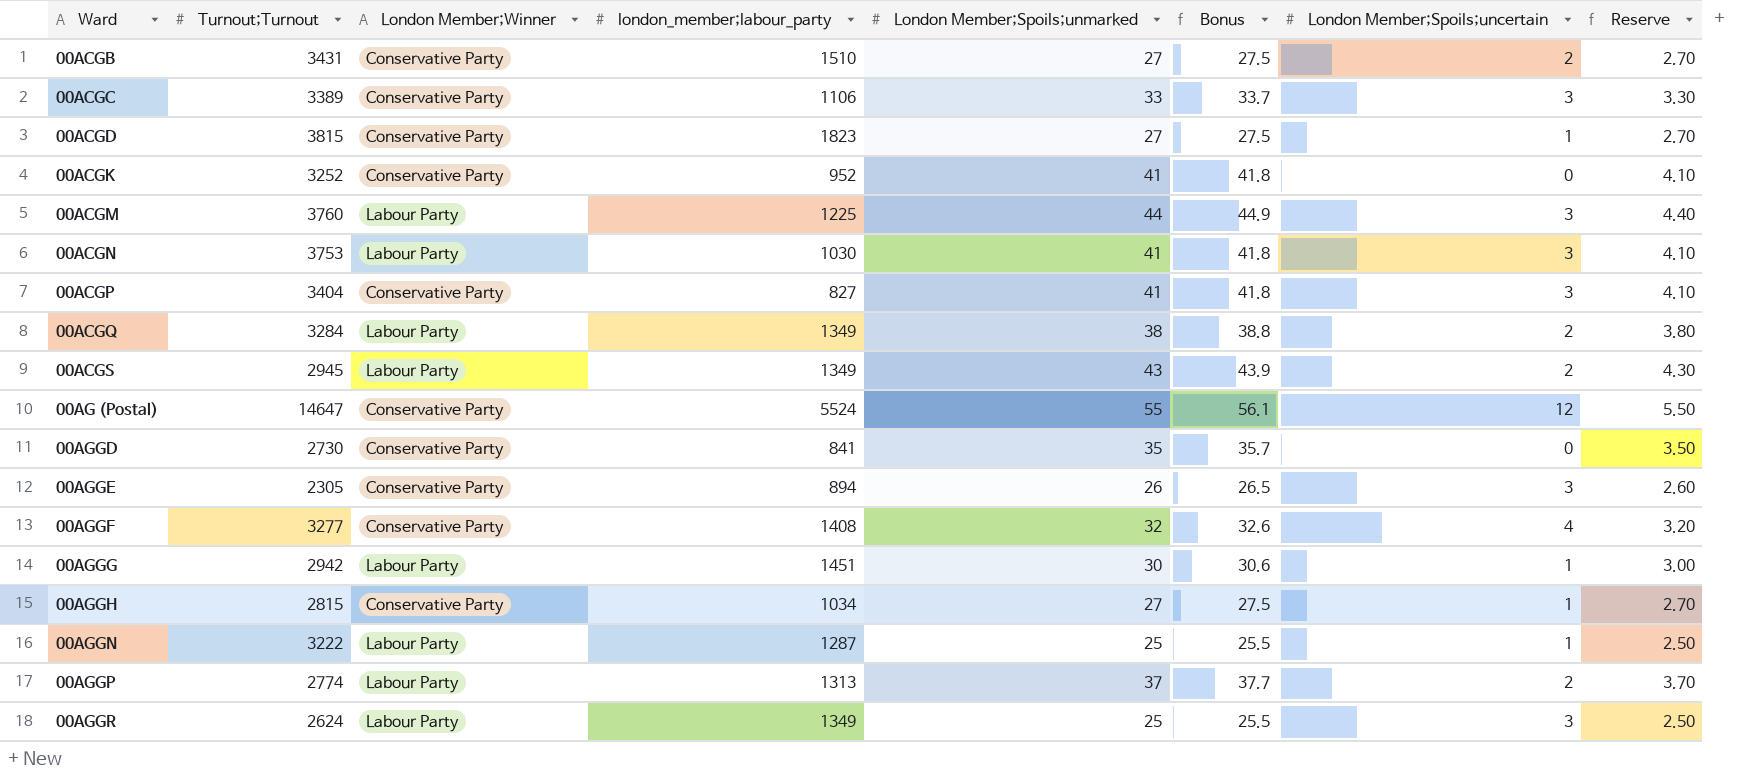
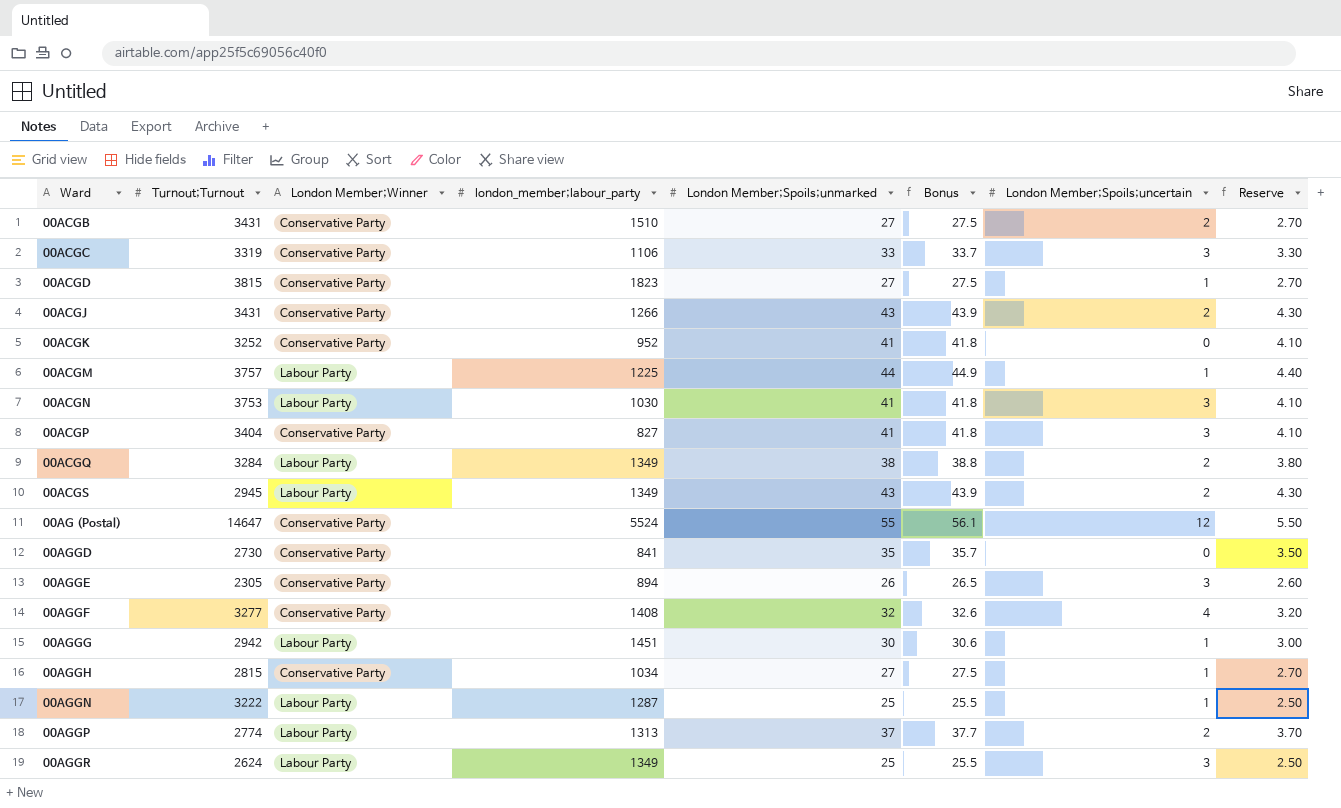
00ACGC | Turnout;Turnout: 3389 -> 3319
row 00ACGJ: none -> 3431 | Conservative Party | 1266 | 43 | 43.9 | 2 | 4.30
00ACGM | Turnout;Turnout: 3760 -> 3757
00ACGM | London Member;Spoils;uncertain: 3 -> 1

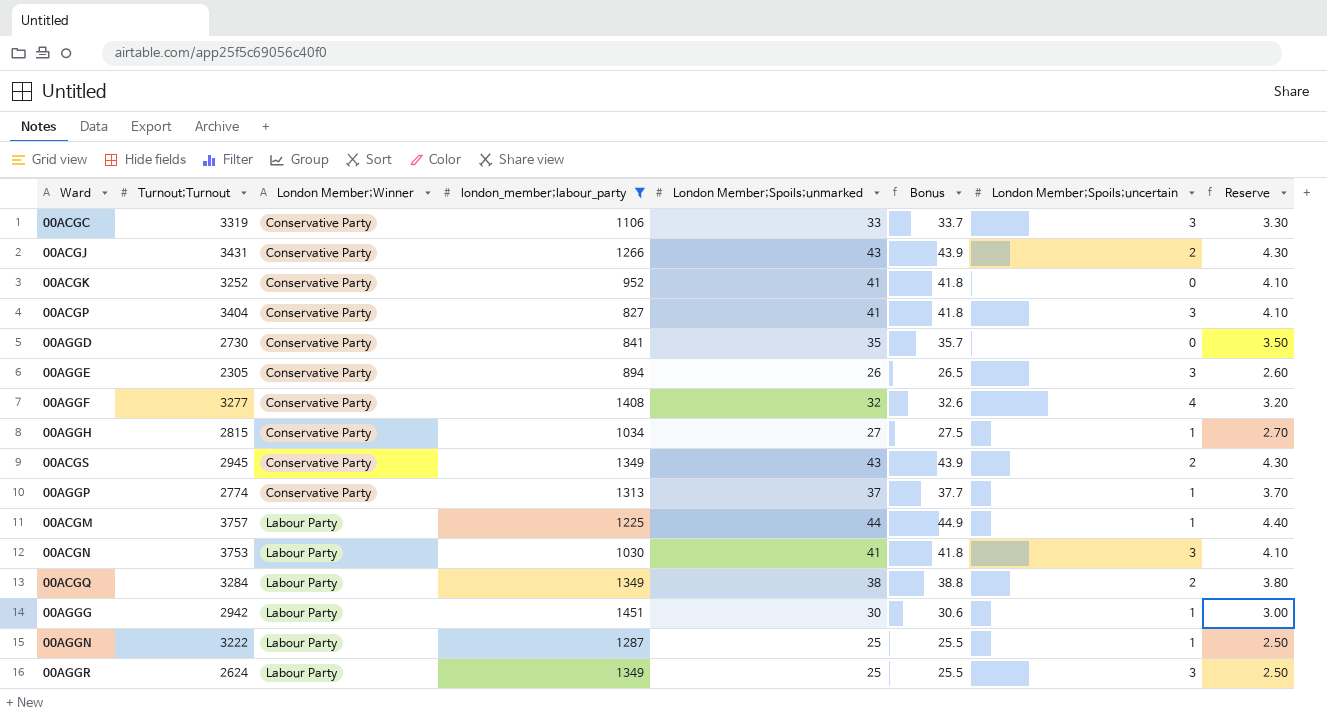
filter: none -> london_member;labour_party <= 1451
row order: Ward ascending -> London Member;Winner ascending
00ACGS | London Member;Winner: Labour Party -> Conservative Party
00AGGP | London Member;Winner: Labour Party -> Conservative Party
00AGGP | London Member;Spoils;uncertain: 2 -> 1

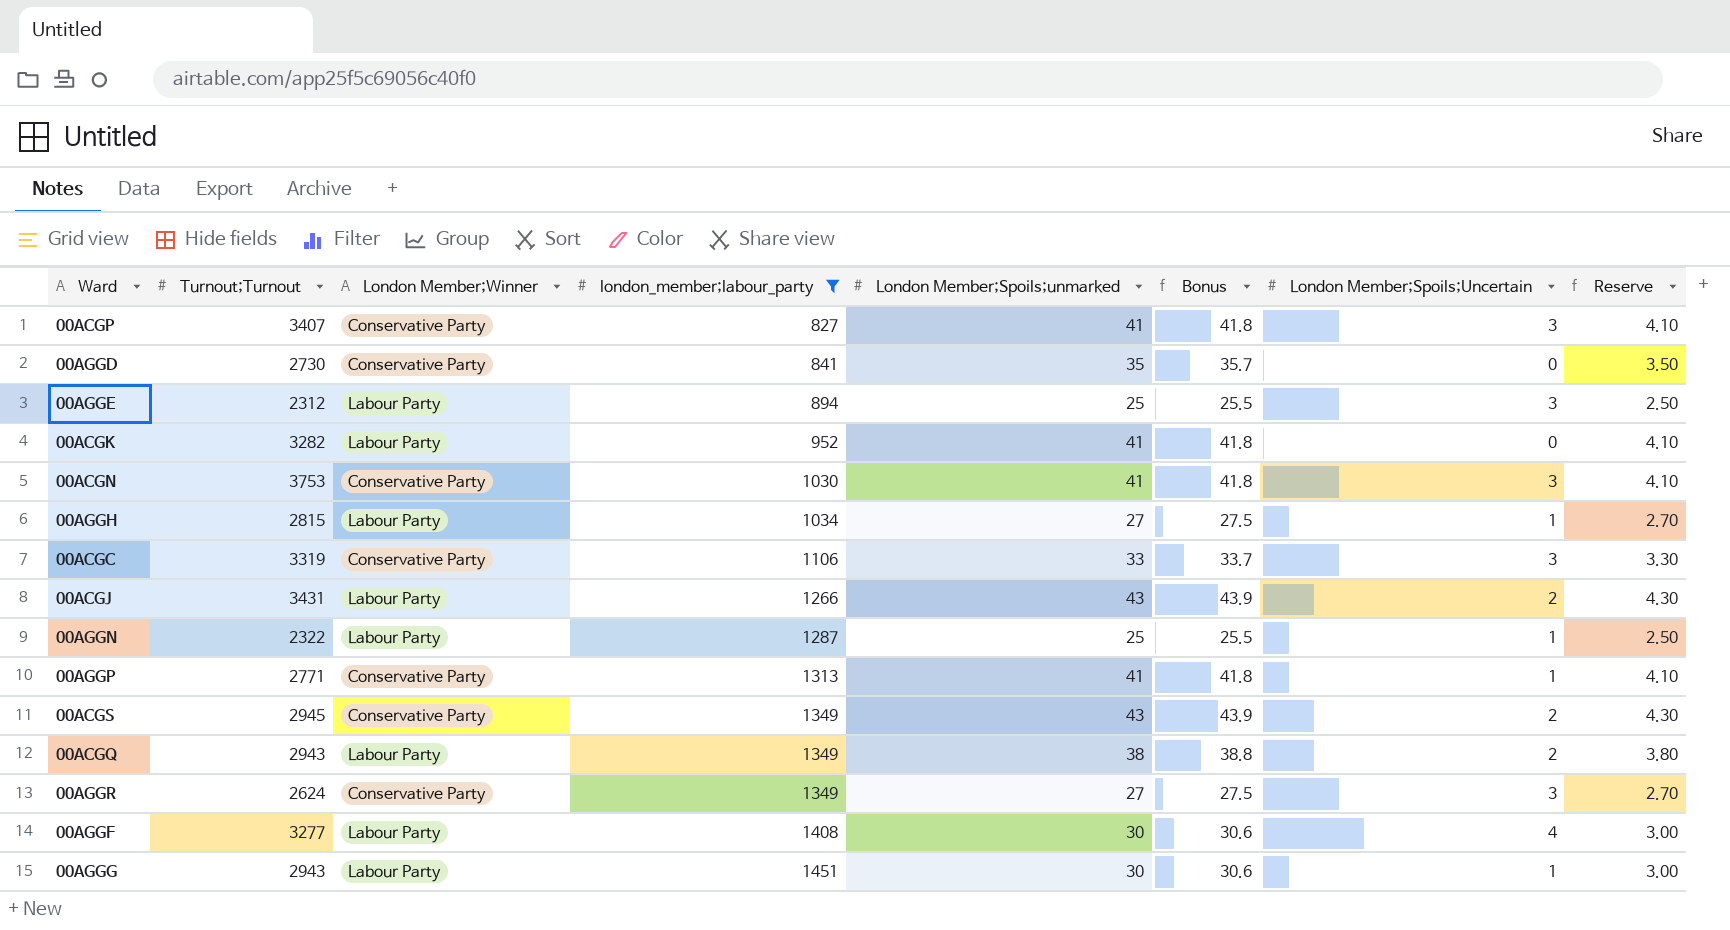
row order: London Member;Winner ascending -> london_member;labour_party ascending
column name: London Member;Spoils;uncertain -> London Member;Spoils;Uncertain
row 00ACGM: 3757 | Labour Party | 1225 | 44 | 44.9 | 1 | 4.40 -> none
00ACGP | Turnout;Turnout: 3404 -> 3407
00AGGE | Turnout;Turnout: 2305 -> 2312
00AGGE | London Member;Winner: Conservative Party -> Labour Party
00AGGE | London Member;Spoils;unmarked: 26 -> 25
00AGGE | Bonus: 26.5 -> 25.5
00AGGE | Reserve: 2.60 -> 2.50
00ACGK | Turnout;Turnout: 3252 -> 3282
00ACGK | London Member;Winner: Conservative Party -> Labour Party
00ACGN | London Member;Winner: Labour Party -> Conservative Party
00AGGH | London Member;Winner: Conservative Party -> Labour Party
00ACGJ | London Member;Winner: Conservative Party -> Labour Party
00AGGN | Turnout;Turnout: 3222 -> 2322
00AGGP | Turnout;Turnout: 2774 -> 2771
00AGGP | London Member;Spoils;unmarked: 37 -> 41
00AGGP | Bonus: 37.7 -> 41.8
00AGGP | Reserve: 3.70 -> 4.10
00ACGQ | Turnout;Turnout: 3284 -> 2943
00AGGR | London Member;Winner: Labour Party -> Conservative Party
00AGGR | London Member;Spoils;unmarked: 25 -> 27
00AGGR | Bonus: 25.5 -> 27.5
00AGGR | Reserve: 2.50 -> 2.70
00AGGF | London Member;Winner: Conservative Party -> Labour Party
00AGGF | London Member;Spoils;unmarked: 32 -> 30
00AGGF | Bonus: 32.6 -> 30.6
00AGGF | Reserve: 3.20 -> 3.00
00AGGG | Turnout;Turnout: 2942 -> 2943

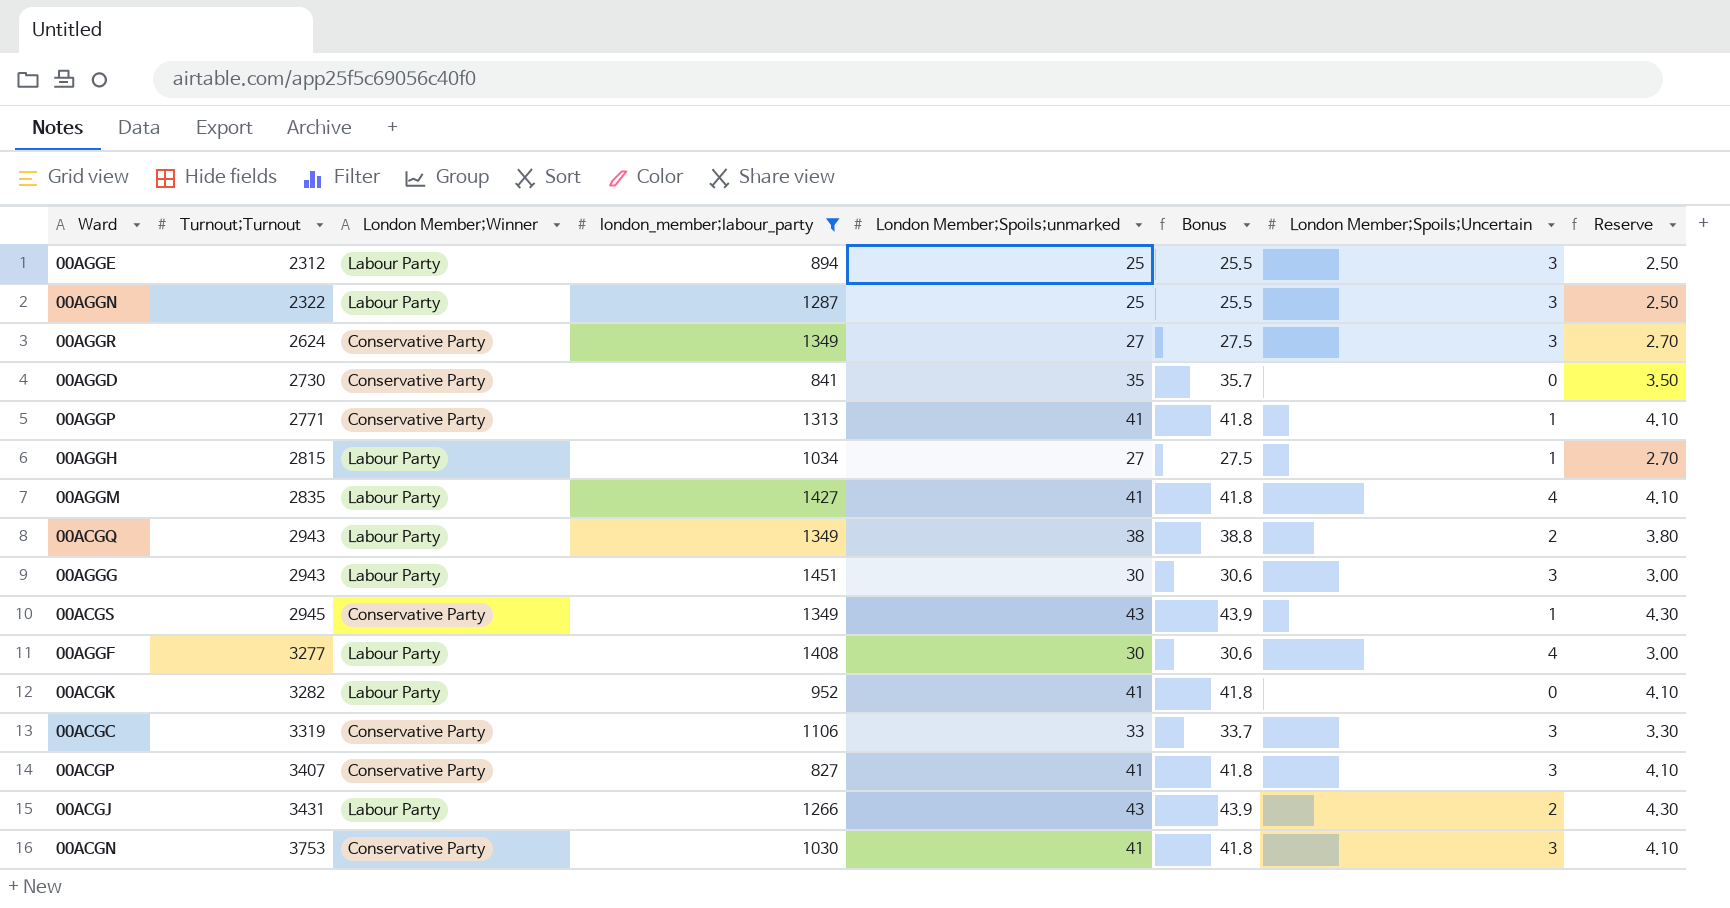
row order: london_member;labour_party ascending -> Turnout;Turnout ascending
00AGGN | London Member;Spoils;Uncertain: 1 -> 3
row 00AGGM: none -> 2835 | Labour Party | 1427 | 41 | 41.8 | 4 | 4.10
00AGGG | London Member;Spoils;Uncertain: 1 -> 3
00ACGS | London Member;Spoils;Uncertain: 2 -> 1

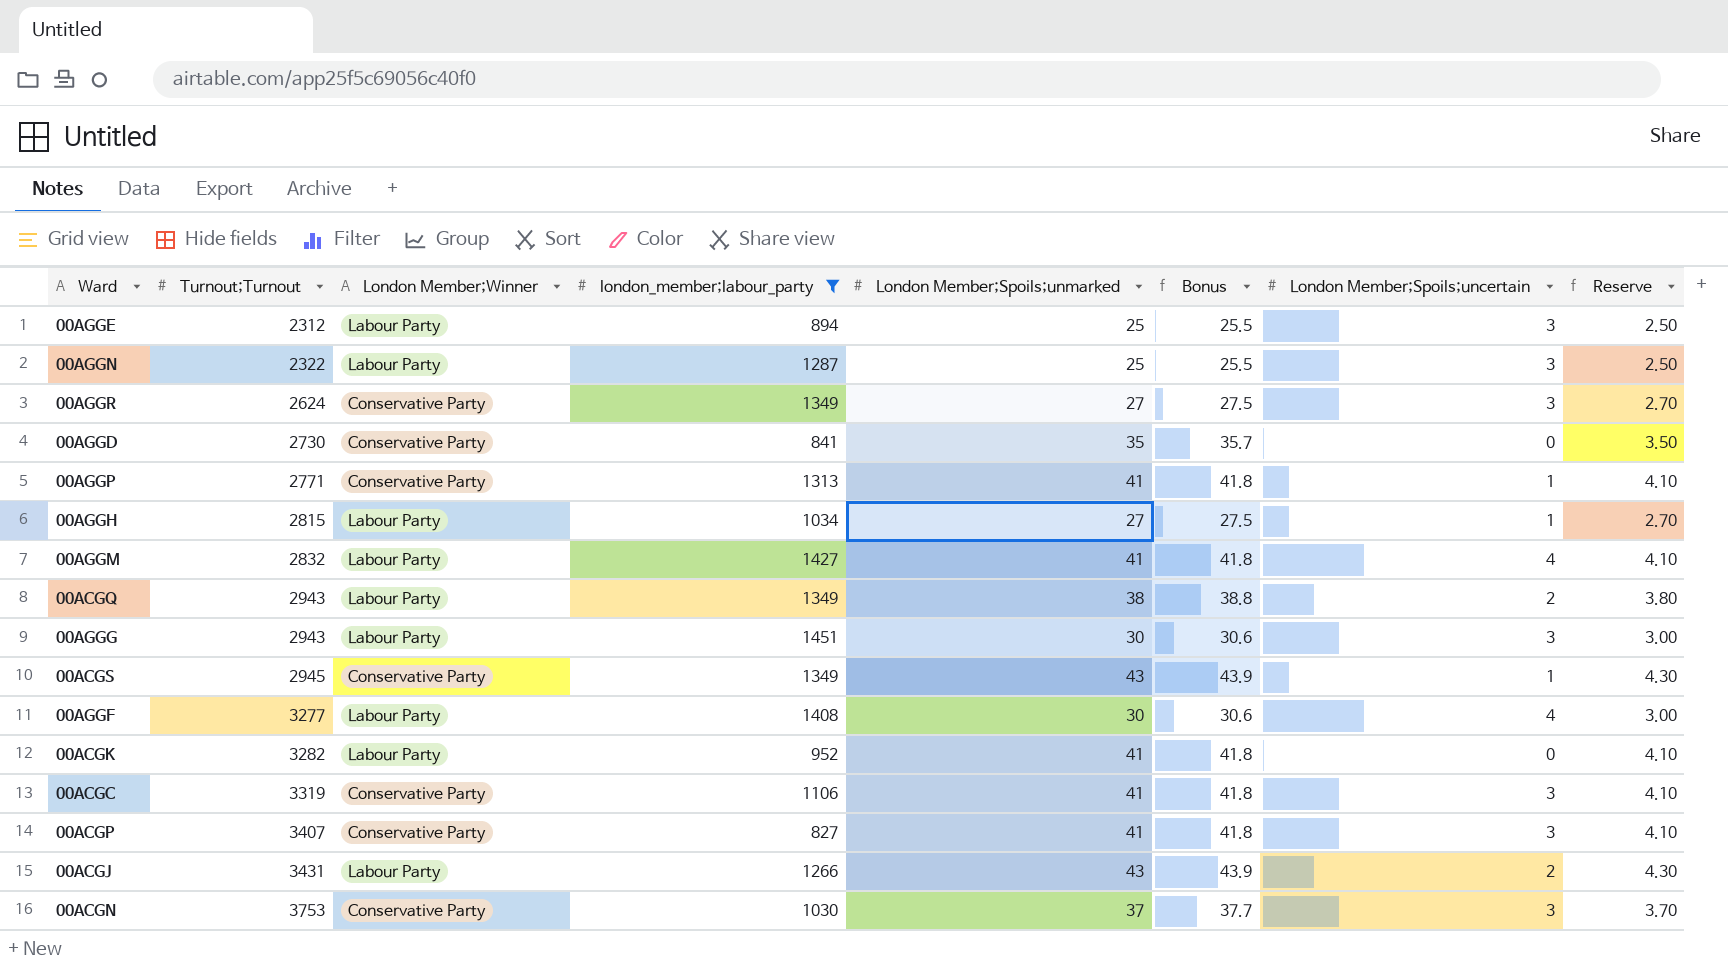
column name: London Member;Spoils;Uncertain -> London Member;Spoils;uncertain
00AGGM | Turnout;Turnout: 2835 -> 2832
00ACGC | London Member;Spoils;unmarked: 33 -> 41
00ACGC | Bonus: 33.7 -> 41.8
00ACGC | Reserve: 3.30 -> 4.10
00ACGN | London Member;Spoils;unmarked: 41 -> 37
00ACGN | Bonus: 41.8 -> 37.7
00ACGN | Reserve: 4.10 -> 3.70

